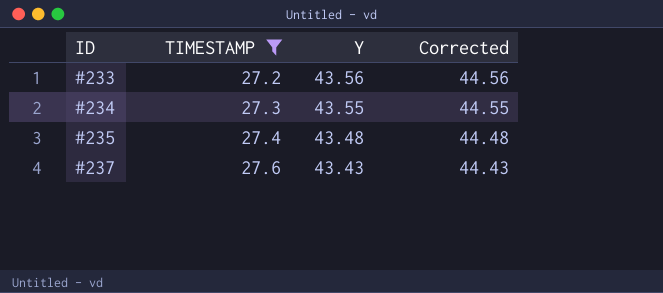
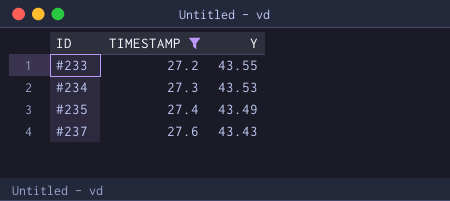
column Corrected | formula: [Y] + 1 -> none
#233 | Y: 43.56 -> 43.55
#234 | Y: 43.55 -> 43.53
#235 | Y: 43.48 -> 43.49

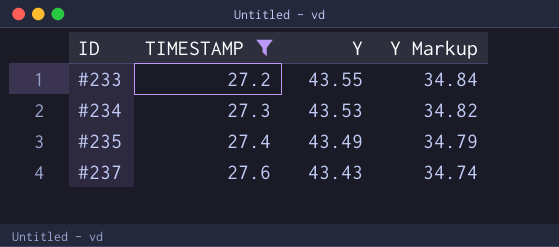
column Y Markup | formula: none -> [Y] * 0.8

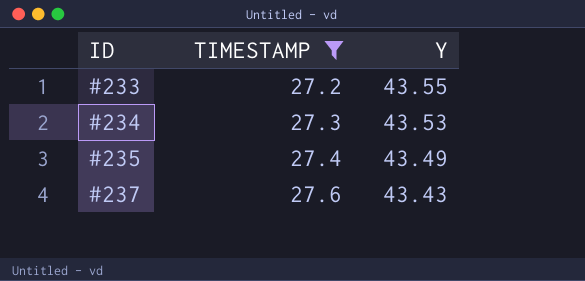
column Y Markup | formula: [Y] * 0.8 -> none

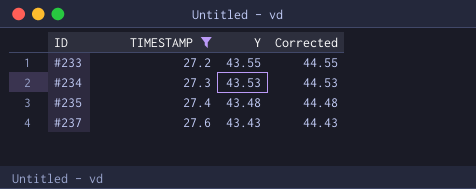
column Corrected | formula: none -> [Y] + 1
#235 | Y: 43.49 -> 43.48

